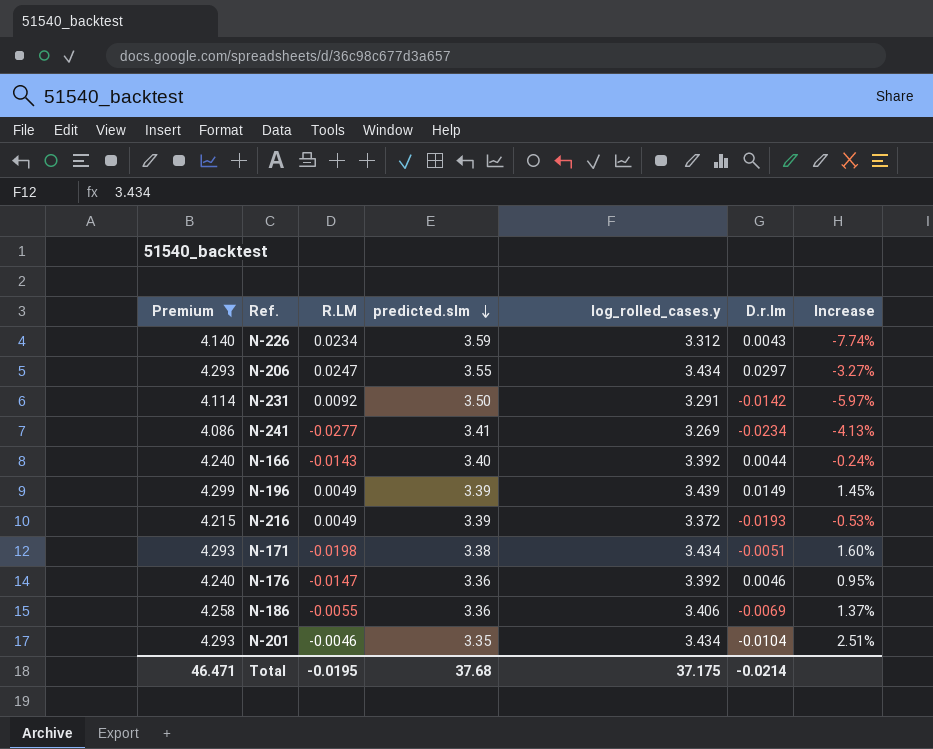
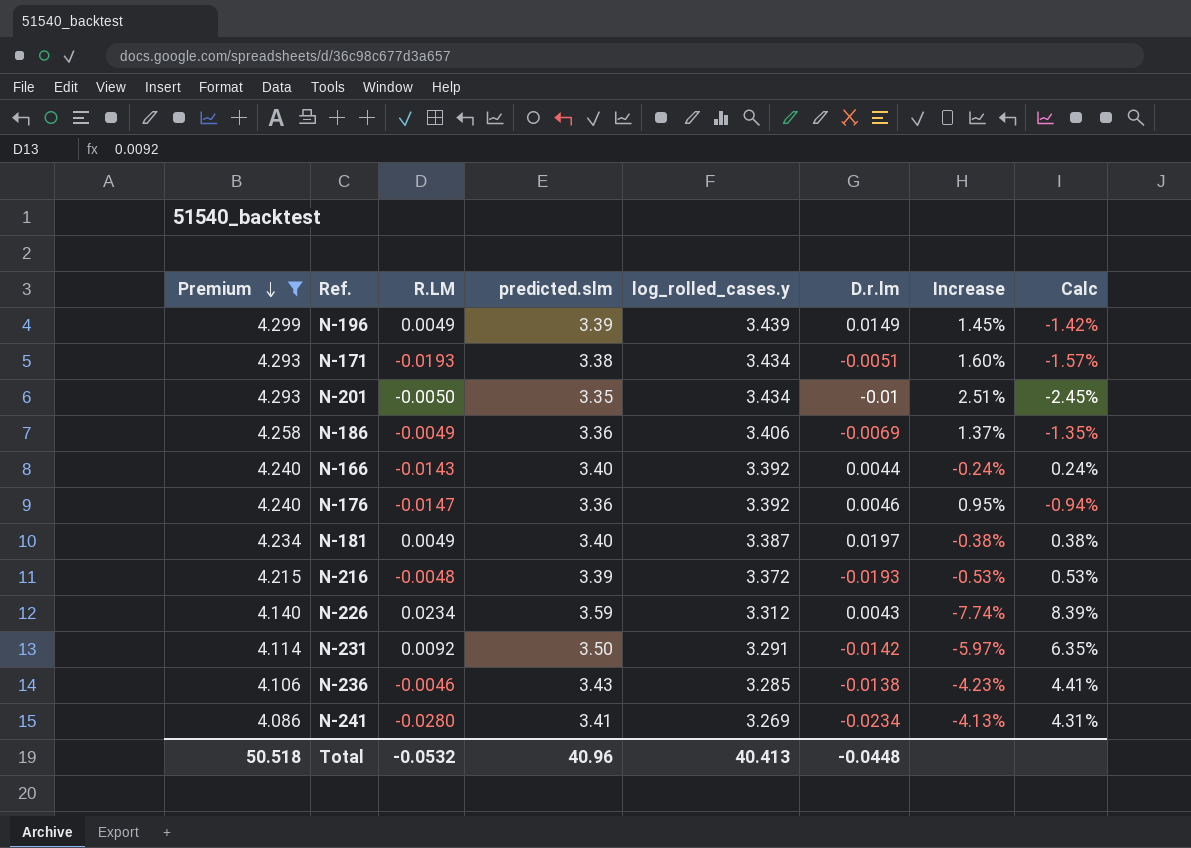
row order: predicted.slm descending -> Premium descending
column Calc | formula: none -> ([predicted.slm] - [log_rolled_cases.y]) / [log_rolled_cases.y]
row N-206: 4.293 | 0.0247 | 3.55 | 3.434 | 0.0297 | -3.27% -> none
N-171 | R.LM: -0.0198 -> -0.0193
N-201 | R.LM: -0.0046 -> -0.0050
N-201 | D.r.lm: -0.0104 -> -0.01
N-186 | R.LM: -0.0055 -> -0.0049
row N-181: none -> 4.234 | 0.0049 | 3.40 | 3.387 | 0.0197 | -0.38% | 0.38%
N-216 | R.LM: 0.0049 -> -0.0048
row N-236: none -> 4.106 | -0.0046 | 3.43 | 3.285 | -0.0138 | -4.23% | 4.41%
N-241 | R.LM: -0.0277 -> -0.0280
Total | Premium: 46.471 -> 50.518
Total | R.LM: -0.0195 -> -0.0532
Total | predicted.slm: 37.68 -> 40.96
Total | log_rolled_cases.y: 37.175 -> 40.413
Total | D.r.lm: -0.0214 -> -0.0448

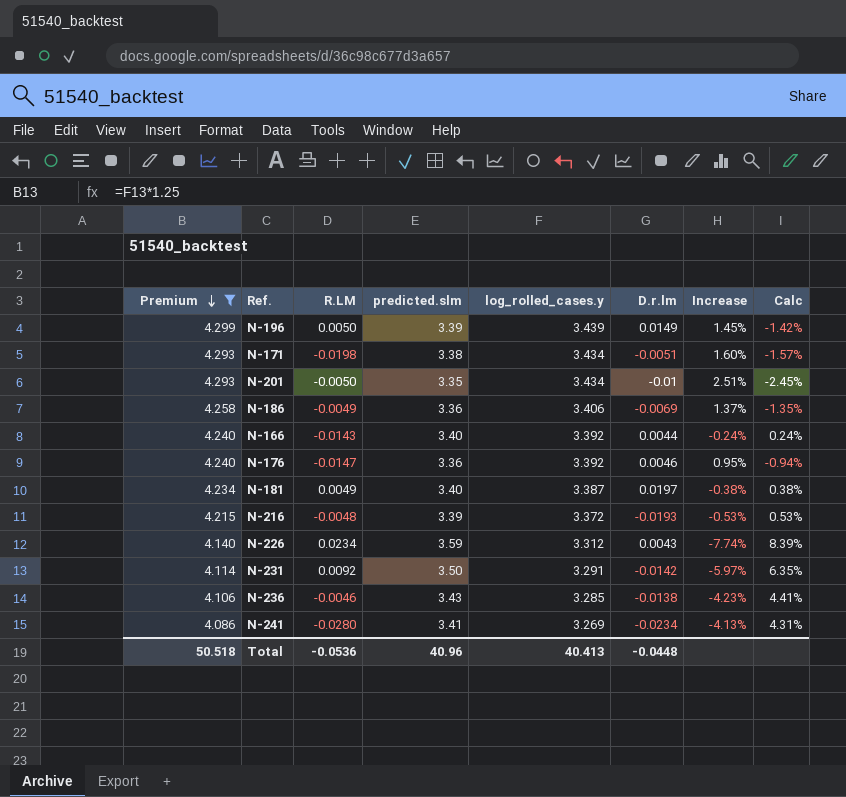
N-196 | R.LM: 0.0049 -> 0.0050
N-171 | R.LM: -0.0193 -> -0.0198
Total | R.LM: -0.0532 -> -0.0536

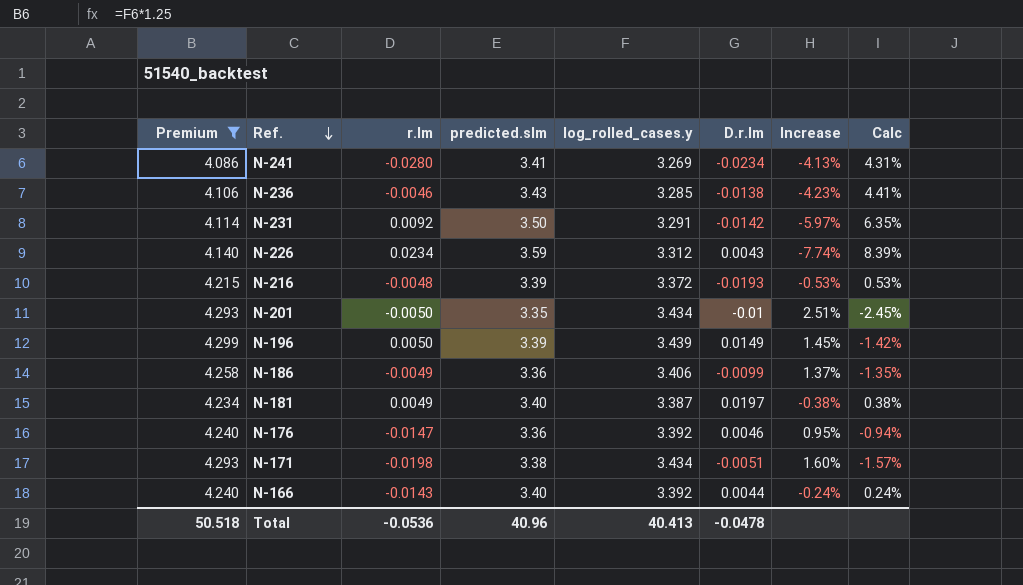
row order: Premium descending -> Ref. descending
column name: R.LM -> r.lm
N-186 | D.r.lm: -0.0069 -> -0.0099
Total | D.r.lm: -0.0448 -> -0.0478

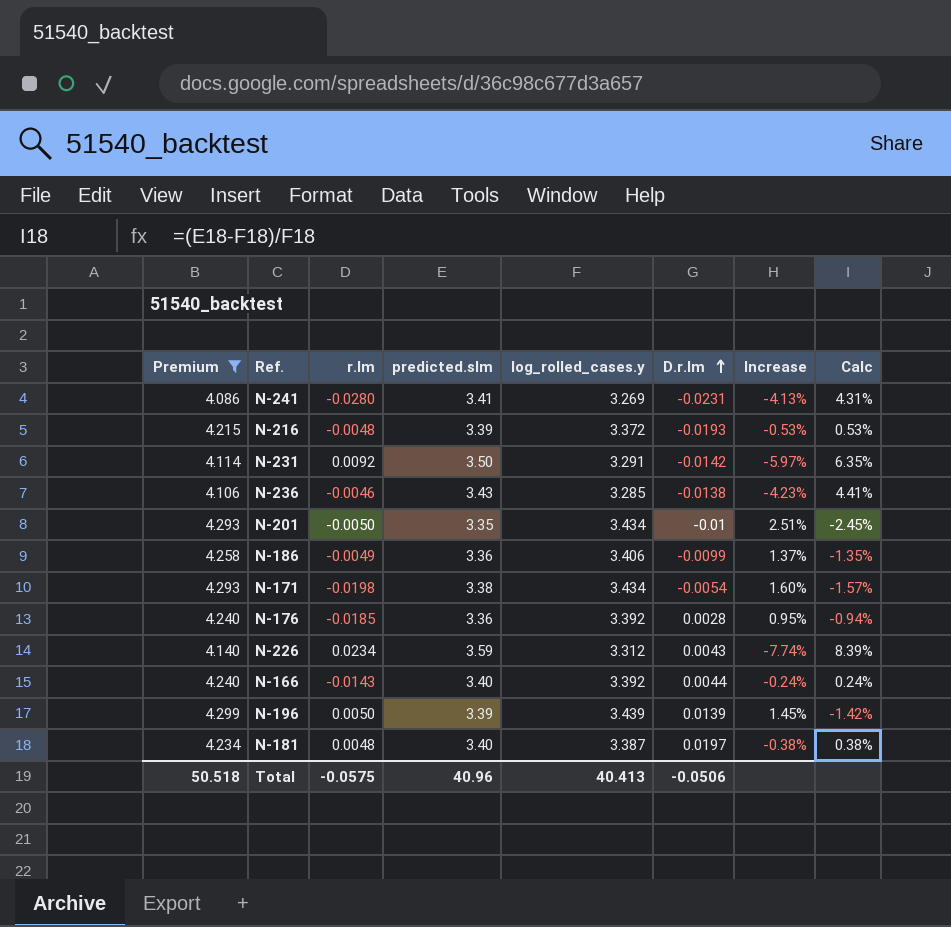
row order: Ref. descending -> D.r.lm ascending
N-241 | D.r.lm: -0.0234 -> -0.0231
N-171 | D.r.lm: -0.0051 -> -0.0054
N-176 | r.lm: -0.0147 -> -0.0185
N-176 | D.r.lm: 0.0046 -> 0.0028
N-196 | D.r.lm: 0.0149 -> 0.0139
N-181 | r.lm: 0.0049 -> 0.0048
Total | r.lm: -0.0536 -> -0.0575
Total | D.r.lm: -0.0478 -> -0.0506

